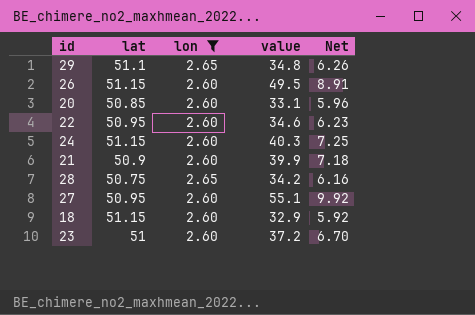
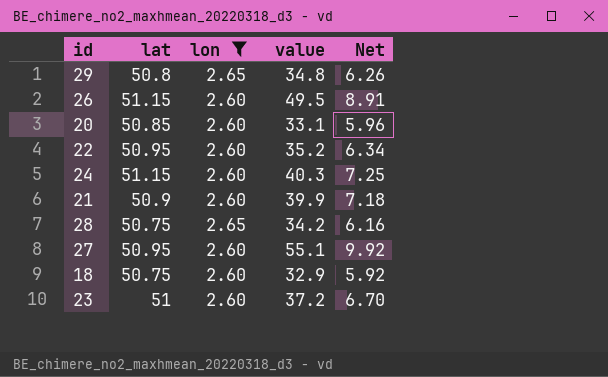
29 | lat: 51.1 -> 50.8
22 | value: 34.6 -> 35.2
22 | Net: 6.23 -> 6.34
18 | lat: 51.15 -> 50.75

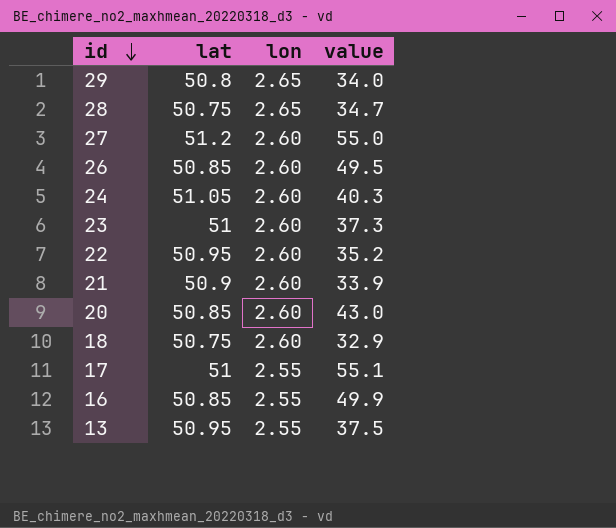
filter: lon != 2.55 -> none
row order: none -> id descending
column Net | formula: [value] * 0.18 -> none
29 | value: 34.8 -> 34.0
28 | value: 34.2 -> 34.7
27 | lat: 50.95 -> 51.2
27 | value: 55.1 -> 55.0
26 | lat: 51.15 -> 50.85
24 | lat: 51.15 -> 51.05
23 | value: 37.2 -> 37.3
21 | value: 39.9 -> 33.9
20 | value: 33.1 -> 43.0

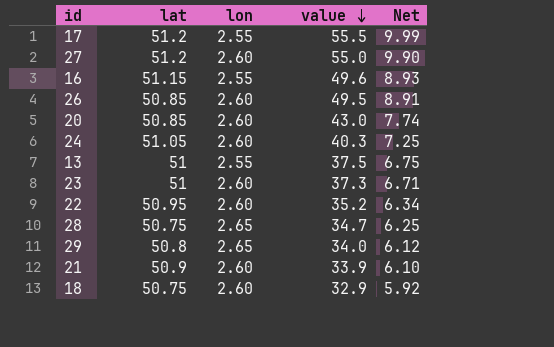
row order: id descending -> value descending
column Net | formula: none -> [value] * 0.18
17 | lat: 51 -> 51.2
17 | value: 55.1 -> 55.5
16 | lat: 50.85 -> 51.15
16 | value: 49.9 -> 49.6
13 | lat: 50.95 -> 51

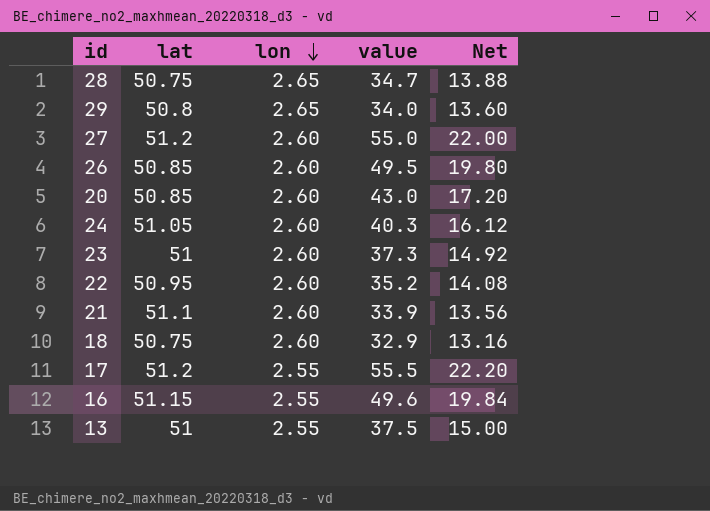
row order: value descending -> lon descending
column Net | formula: [value] * 0.18 -> [value] * 0.4
21 | lat: 50.9 -> 51.1

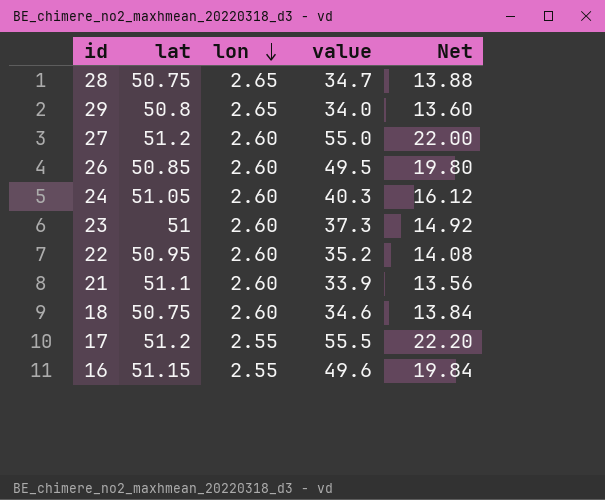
row 20: 50.85 | 2.60 | 43.0 | 17.20 -> none
row 13: 51 | 2.55 | 37.5 | 15.00 -> none
18 | value: 32.9 -> 34.6
18 | Net: 13.16 -> 13.84

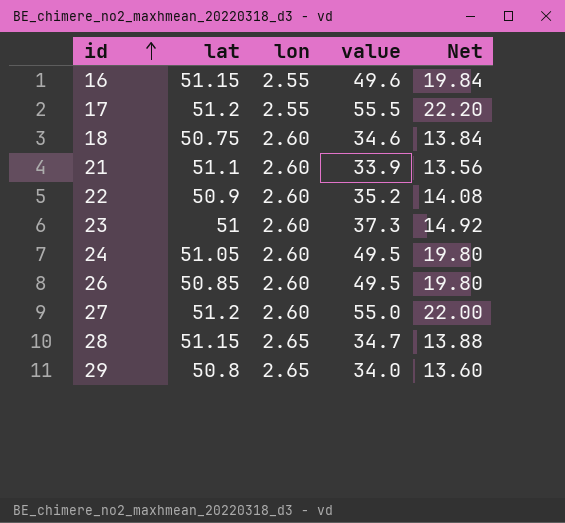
row order: lon descending -> id ascending
22 | lat: 50.95 -> 50.9
24 | value: 40.3 -> 49.5
24 | Net: 16.12 -> 19.80
28 | lat: 50.75 -> 51.15

